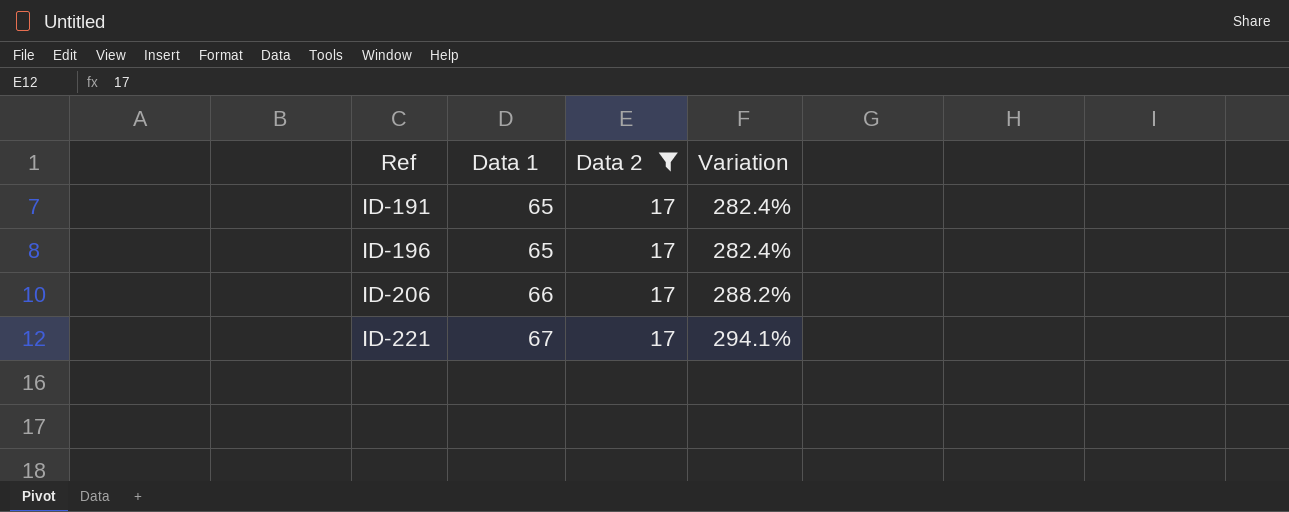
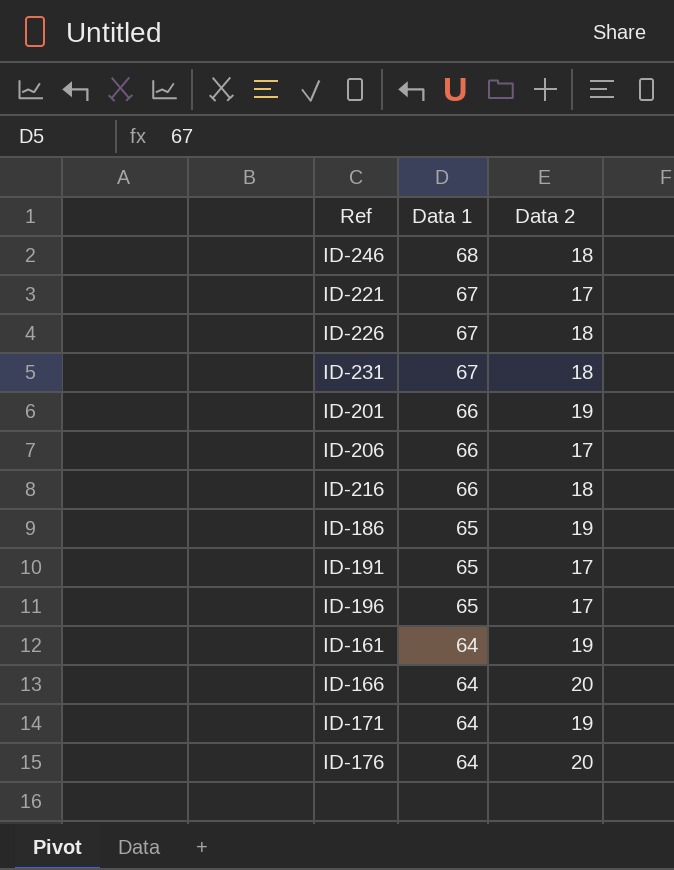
filter: Data 2 = 17 -> none
row order: Ref ascending -> Data 1 descending
column Variation | formula: ([Data 1] - [Data 2]) / [Data 2] -> none

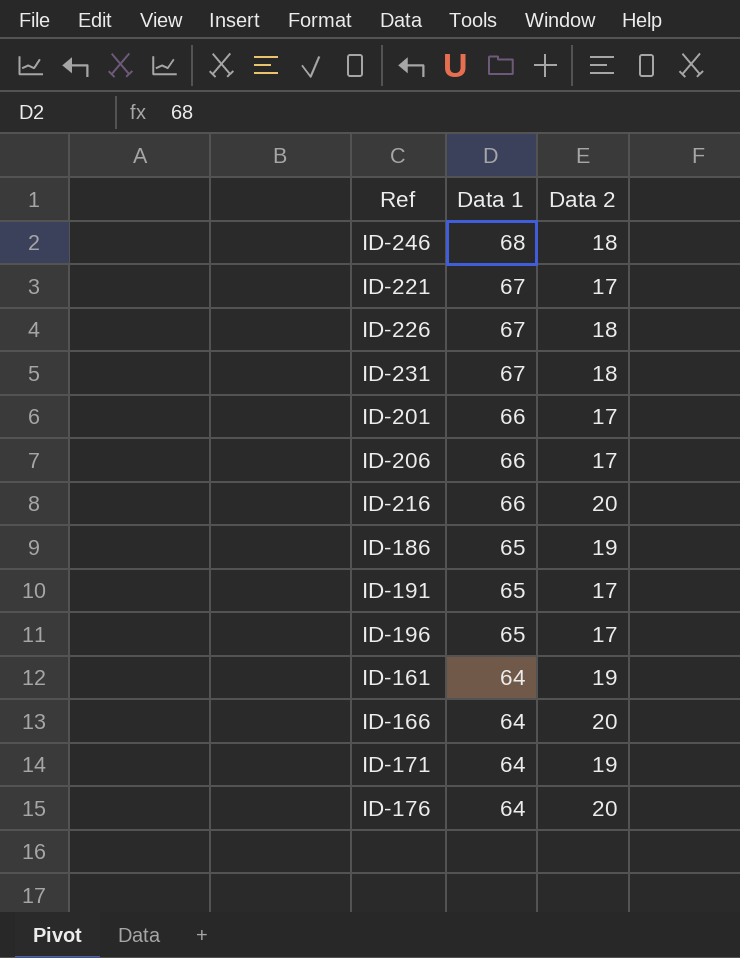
ID-201 | Data 2: 19 -> 17
ID-216 | Data 2: 18 -> 20

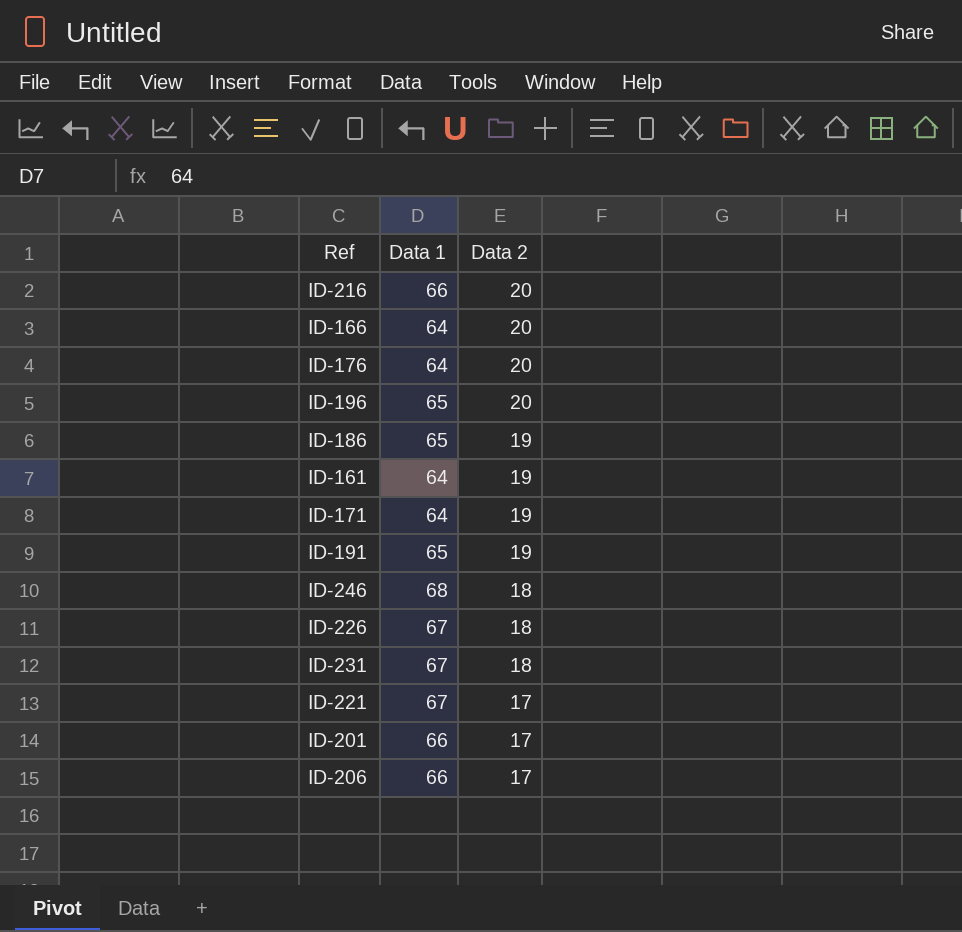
row order: Data 1 descending -> Data 2 descending
ID-196 | Data 2: 17 -> 20
ID-191 | Data 2: 17 -> 19

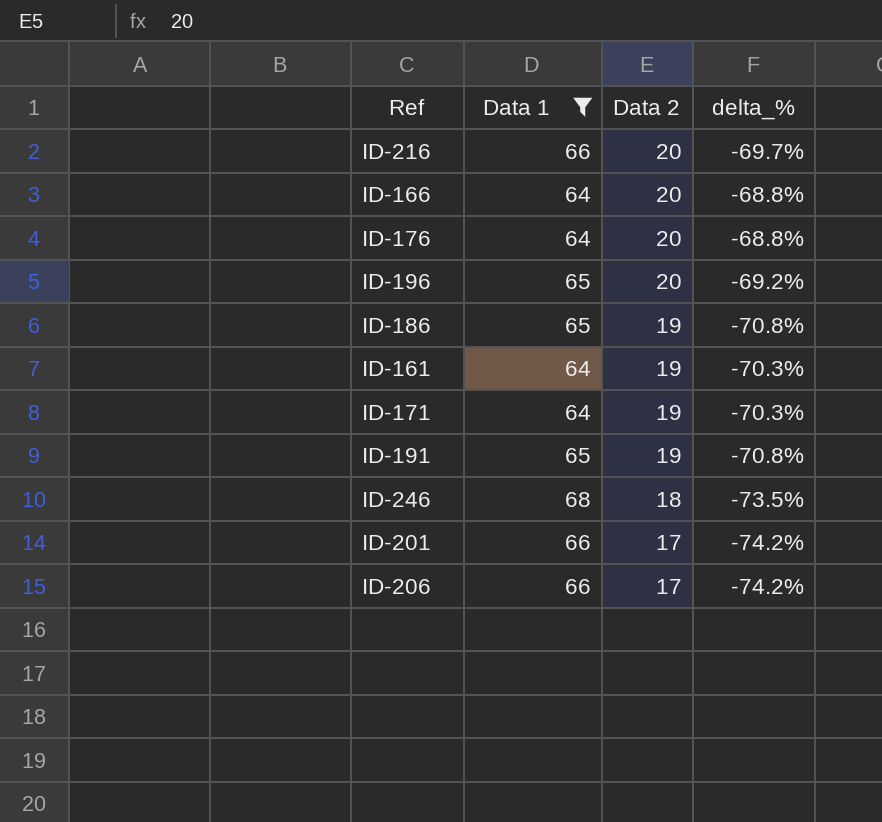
filter: none -> Data 1 != 67
column delta_% | formula: none -> ([Data 2] - [Data 1]) / [Data 1]

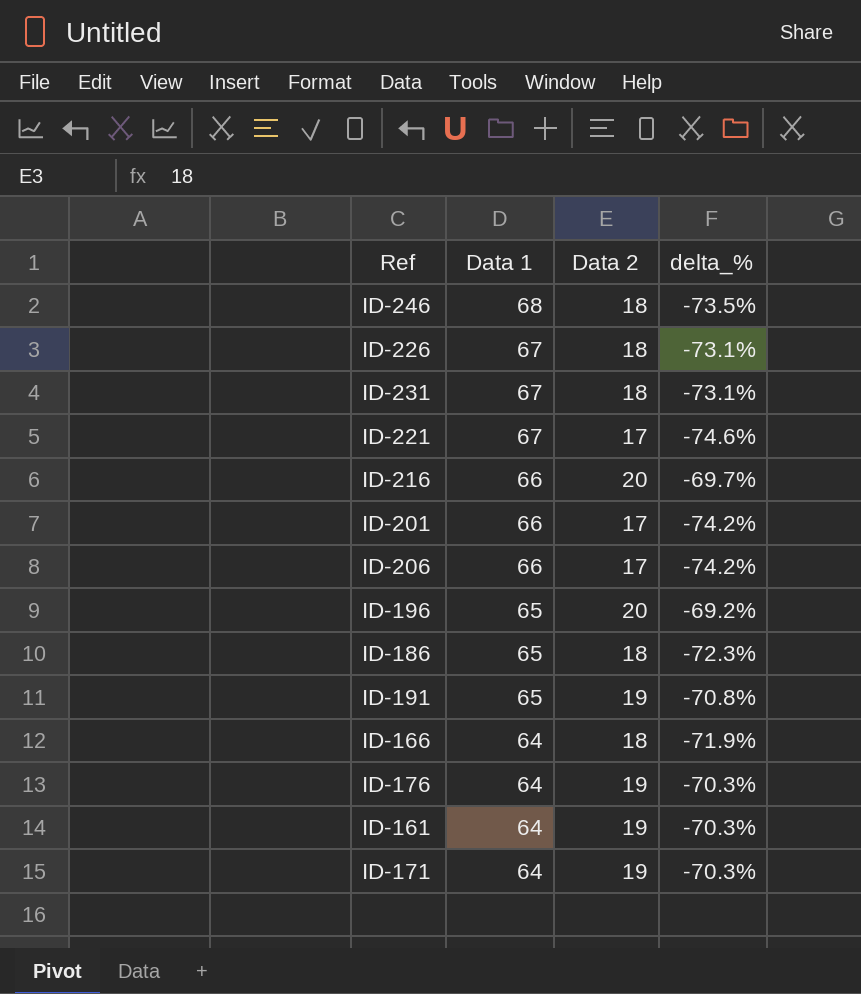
filter: Data 1 != 67 -> none
row order: Data 2 descending -> Data 1 descending
ID-186 | Data 2: 19 -> 18
ID-186 | delta_%: -70.8% -> -72.3%
ID-166 | Data 2: 20 -> 18
ID-166 | delta_%: -68.8% -> -71.9%
ID-176 | Data 2: 20 -> 19
ID-176 | delta_%: -68.8% -> -70.3%

